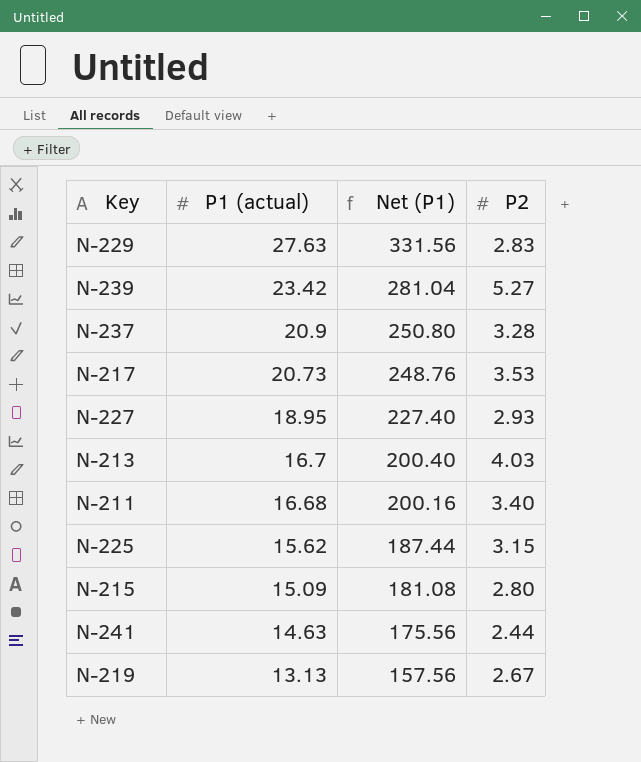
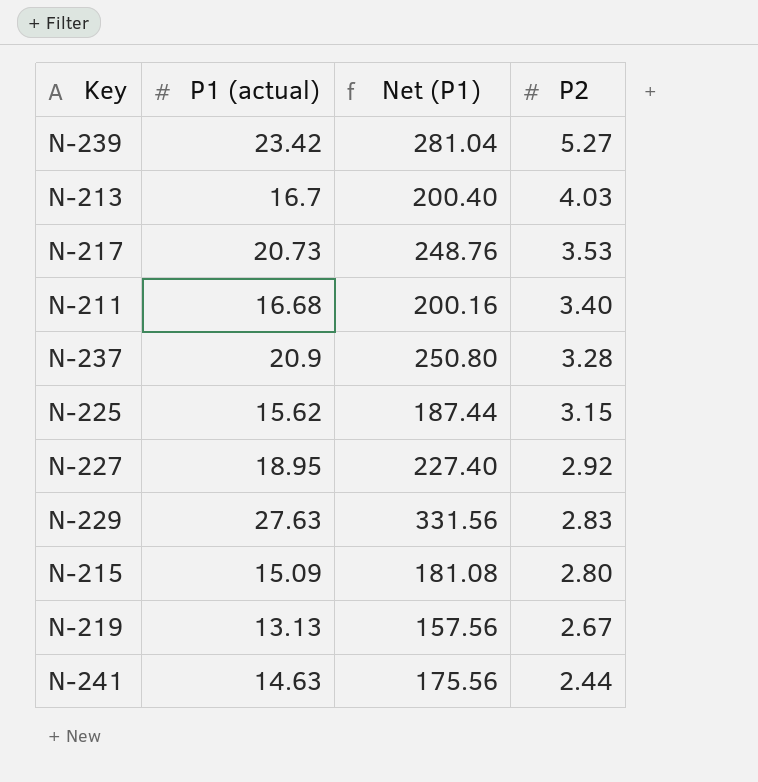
row order: P1 (actual) descending -> P2 descending
N-227 | P2: 2.93 -> 2.92

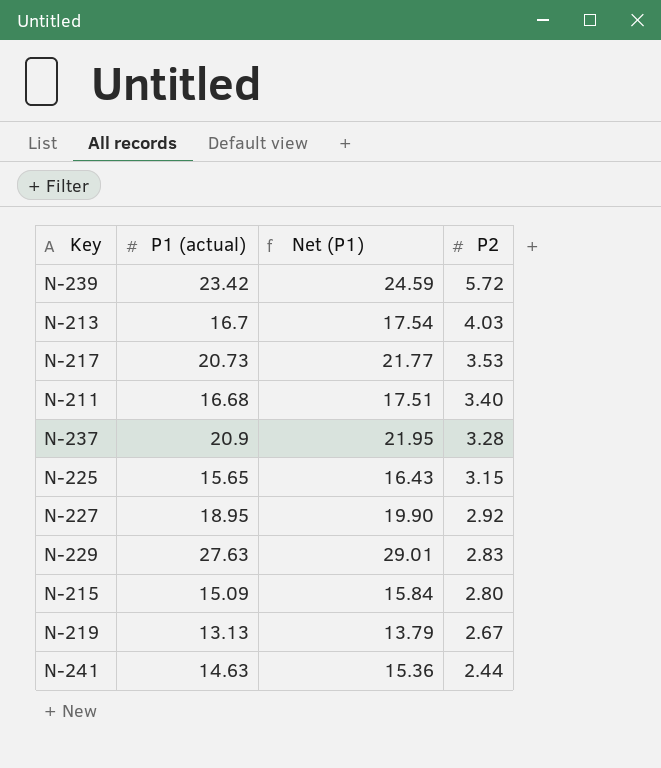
column Net (P1) | formula: [P1 (actual)] * 12 -> [P1 (actual)] * 1.05
N-239 | P2: 5.27 -> 5.72
N-225 | P1 (actual): 15.62 -> 15.65

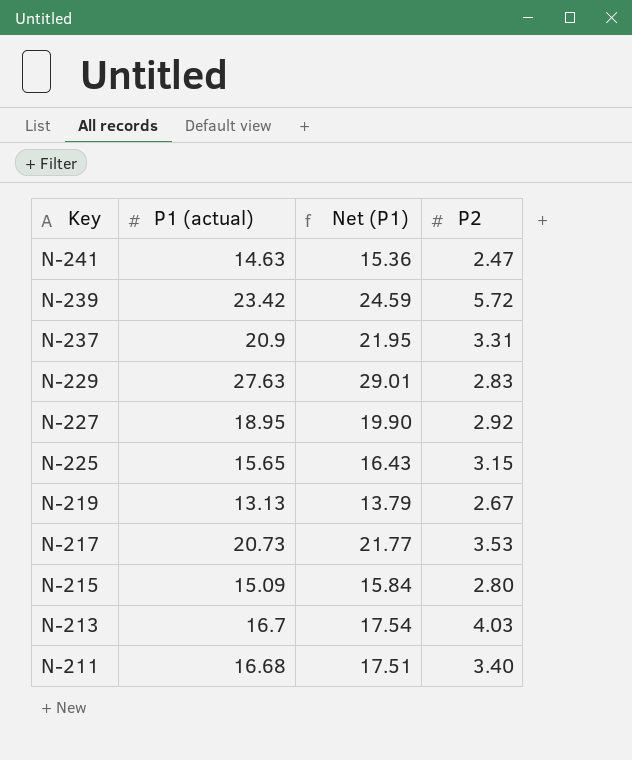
row order: P2 descending -> Key descending
N-241 | P2: 2.44 -> 2.47
N-237 | P2: 3.28 -> 3.31

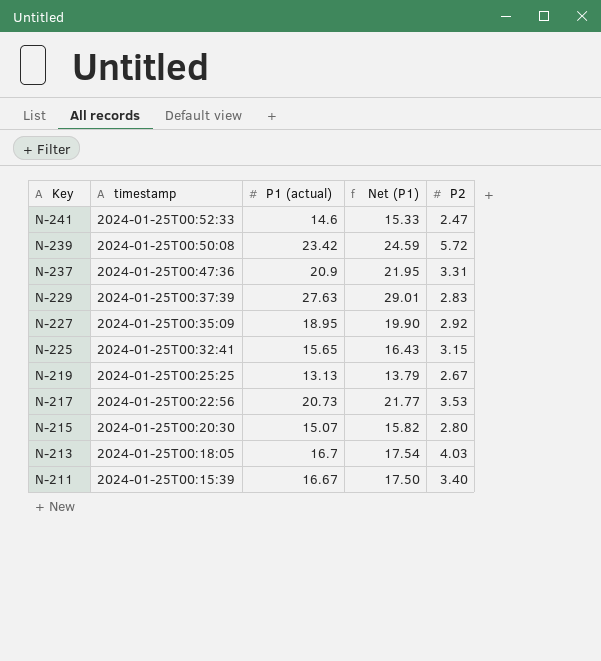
column timestamp | position: none -> 2
N-241 | P1 (actual): 14.63 -> 14.6
N-241 | Net (P1): 15.36 -> 15.33
N-215 | P1 (actual): 15.09 -> 15.07
N-215 | Net (P1): 15.84 -> 15.82
N-211 | P1 (actual): 16.68 -> 16.67
N-211 | Net (P1): 17.51 -> 17.50

